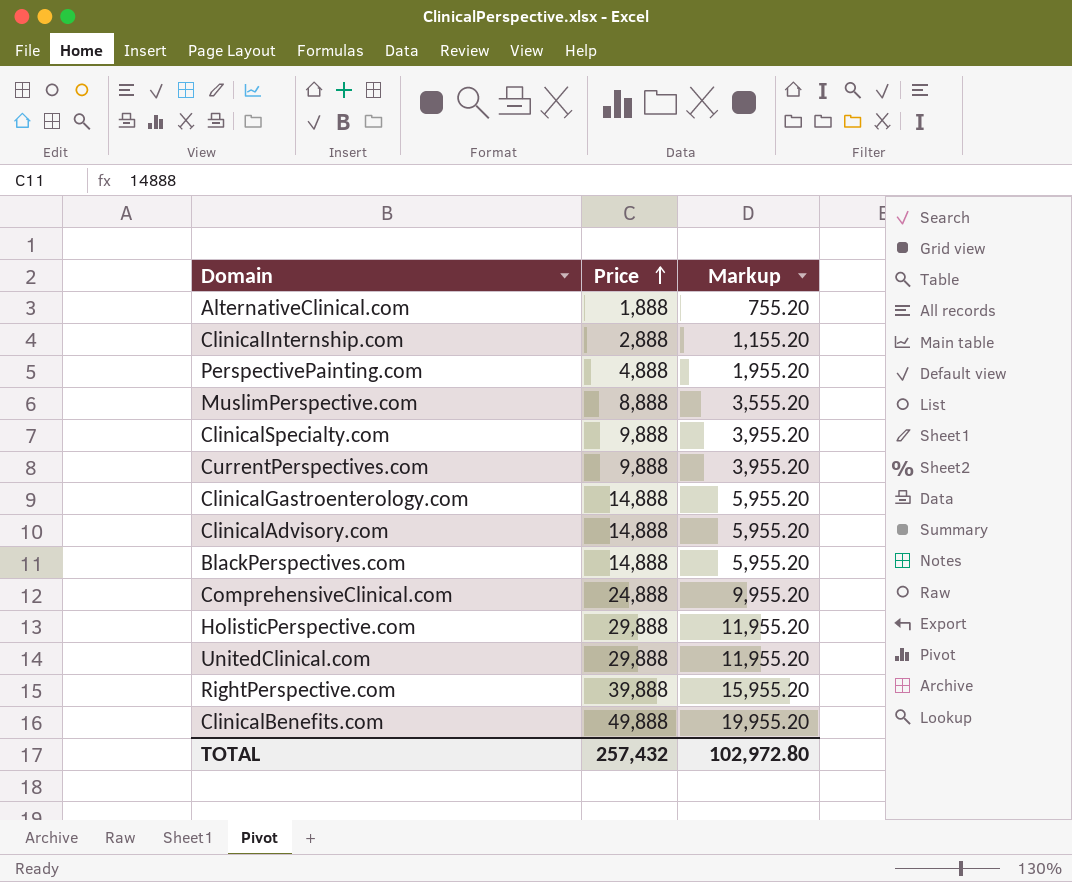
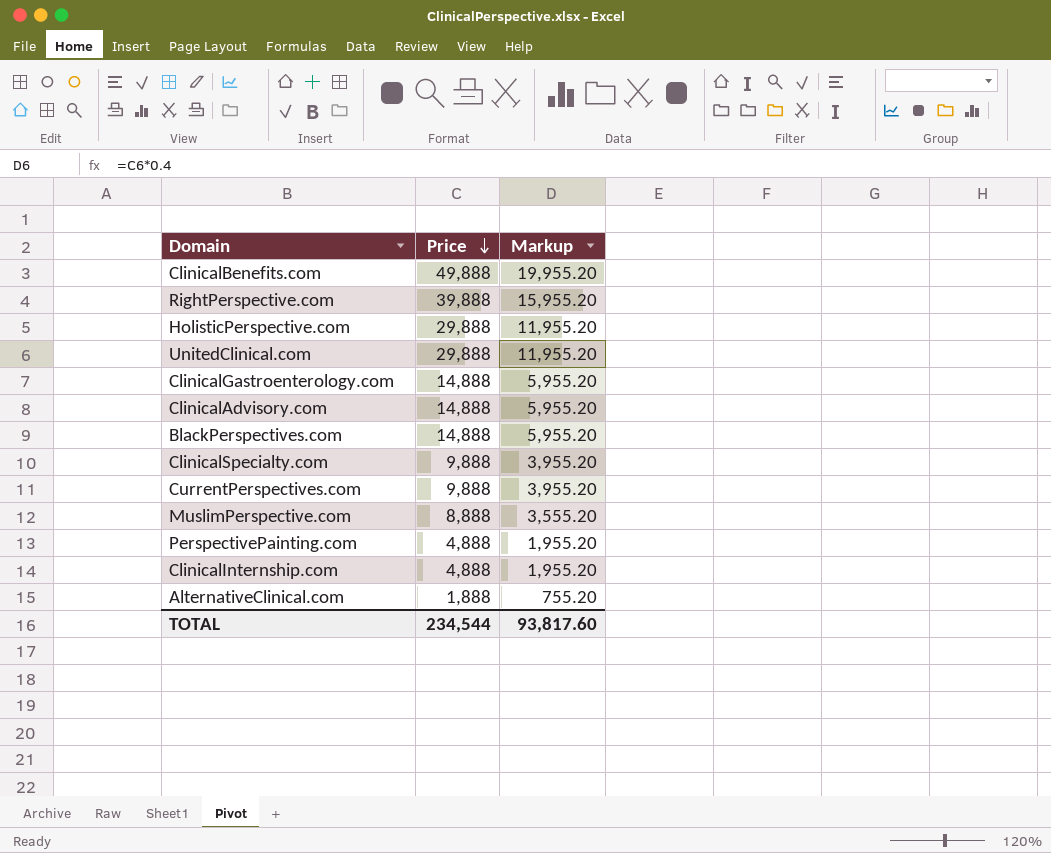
row order: Price ascending -> Price descending
row ComprehensiveClinical.com: 24,888 | 9,955.20 -> none
ClinicalInternship.com | Price: 2,888 -> 4,888
ClinicalInternship.com | Markup: 1,155.20 -> 1,955.20
TOTAL | Price: 257,432 -> 234,544
TOTAL | Markup: 102,972.80 -> 93,817.60

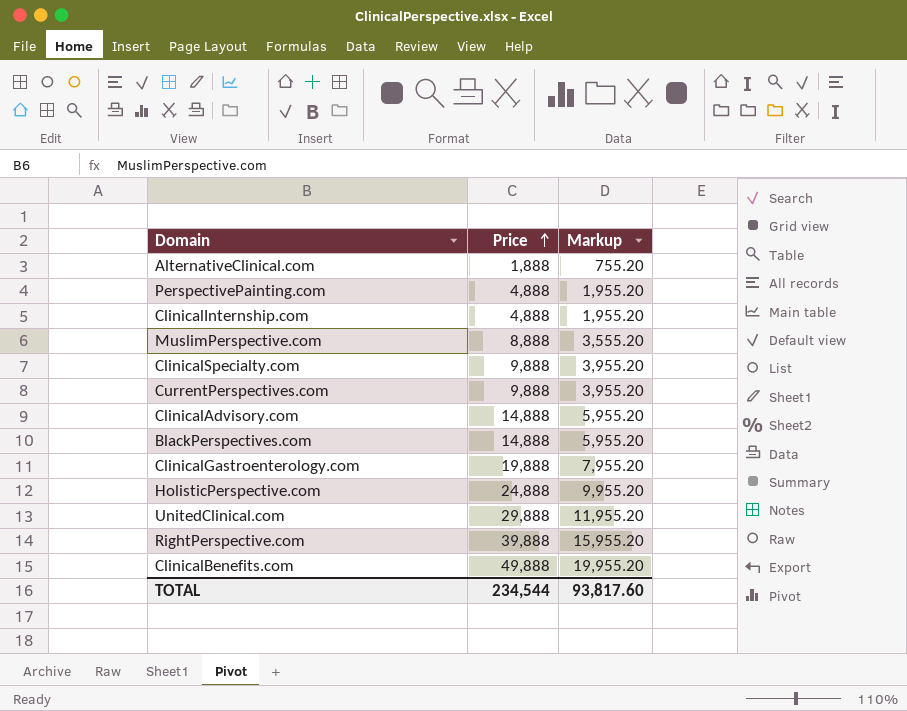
row order: Price descending -> Price ascending
ClinicalGastroenterology.com | Price: 14,888 -> 19,888
ClinicalGastroenterology.com | Markup: 5,955.20 -> 7,955.20
HolisticPerspective.com | Price: 29,888 -> 24,888
HolisticPerspective.com | Markup: 11,955.20 -> 9,955.20

